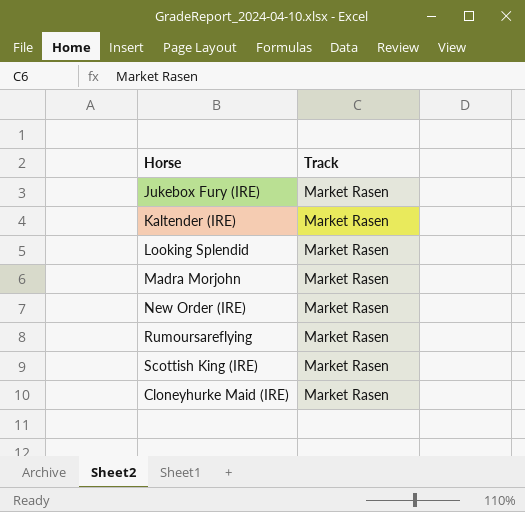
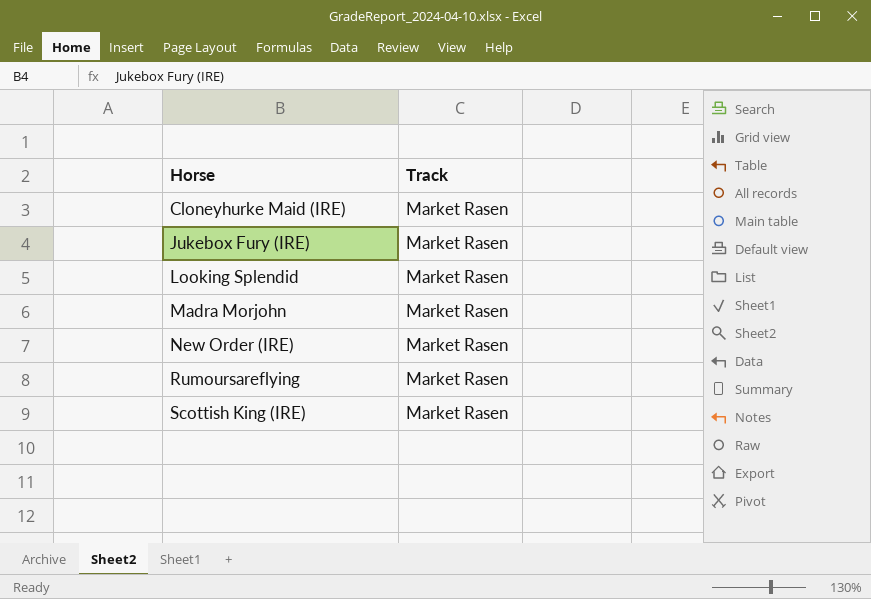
row order: none -> Horse ascending
row Kaltender (IRE): Market Rasen -> none

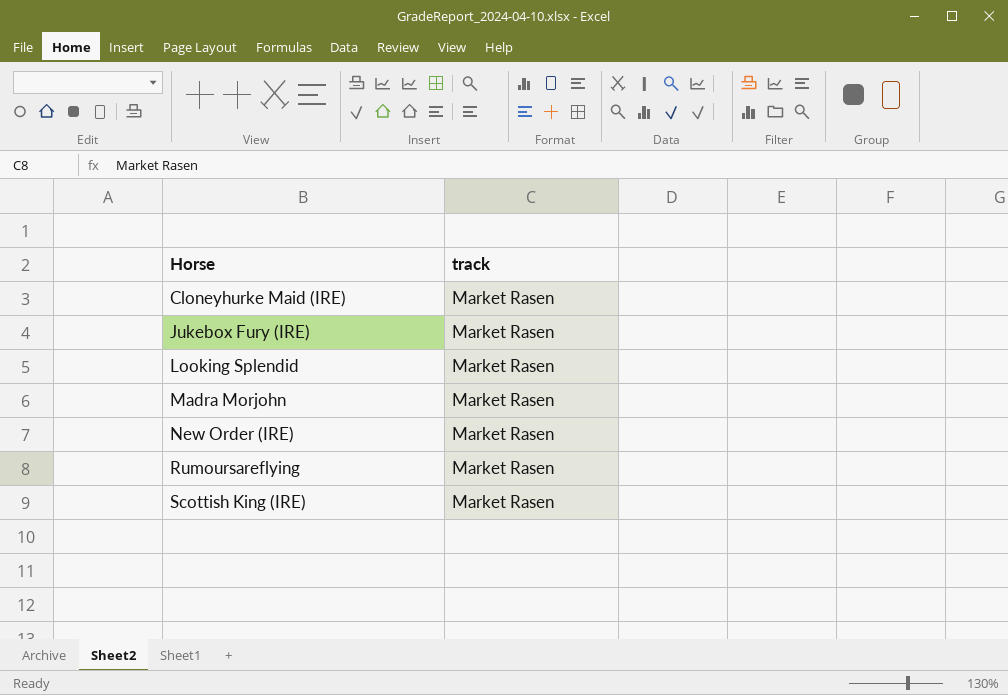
column name: Track -> track

